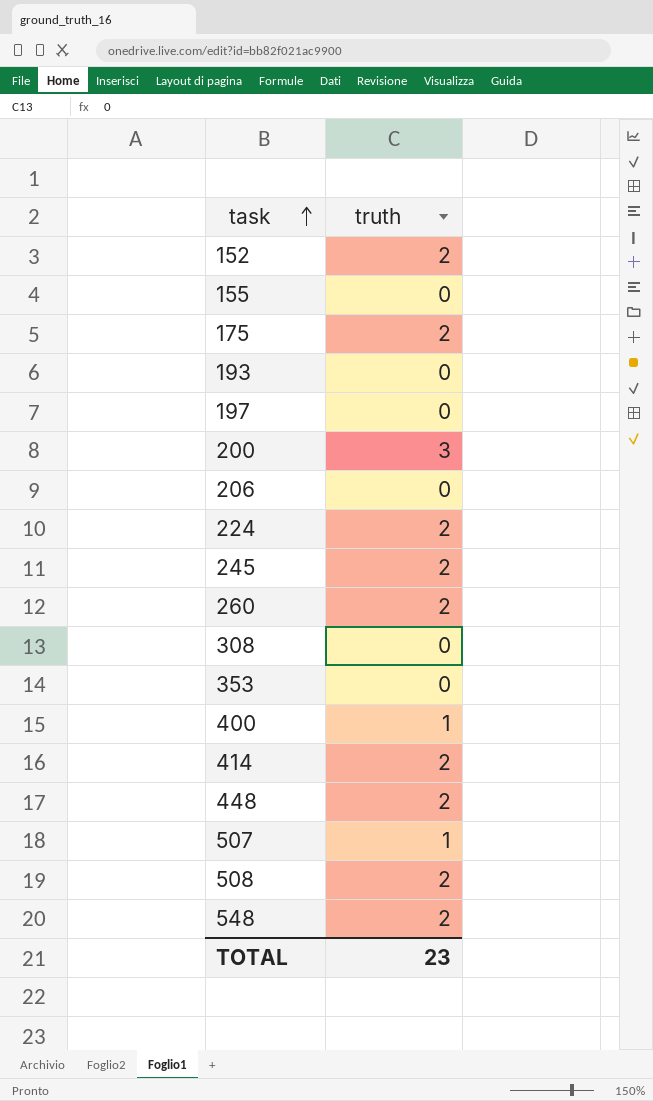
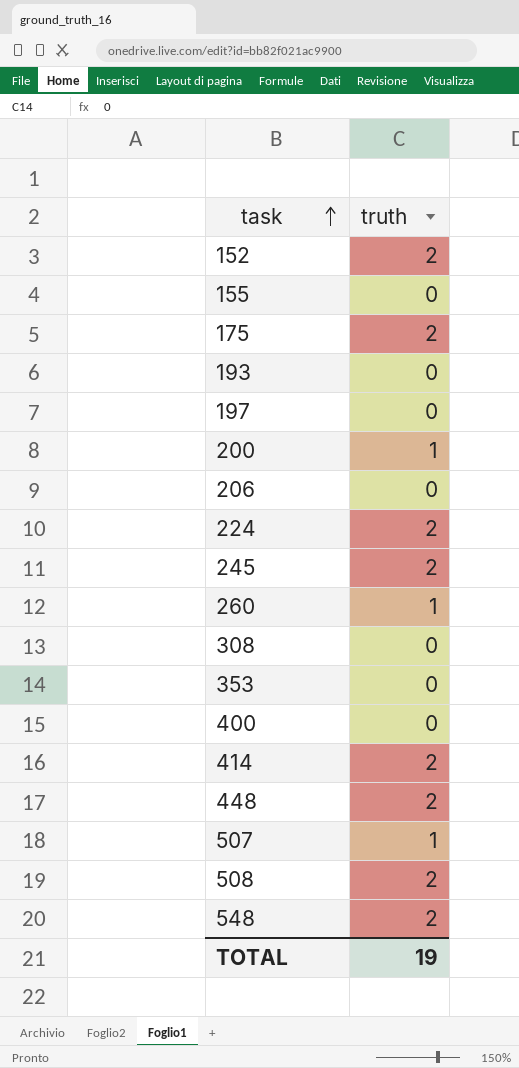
200 | truth: 3 -> 1
260 | truth: 2 -> 1
400 | truth: 1 -> 0
TOTAL | truth: 23 -> 19

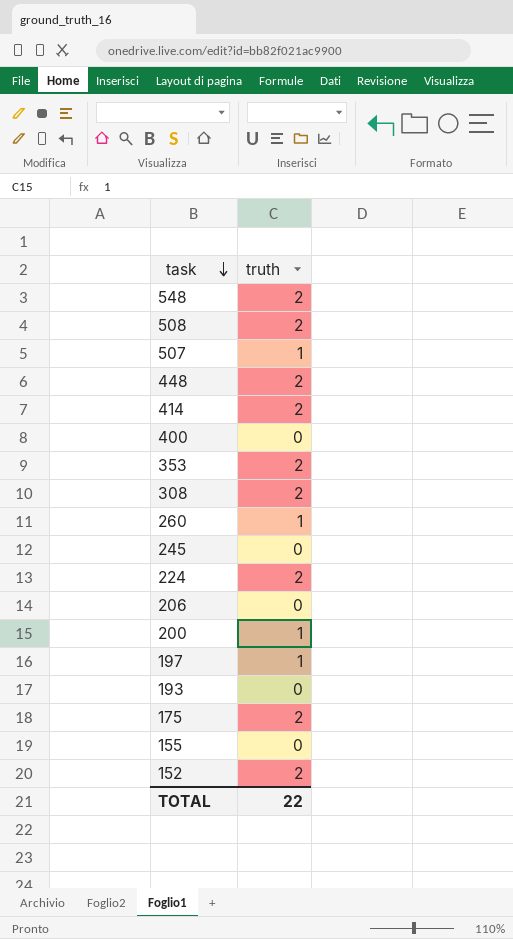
row order: task ascending -> task descending
353 | truth: 0 -> 2
308 | truth: 0 -> 2
245 | truth: 2 -> 0
197 | truth: 0 -> 1
TOTAL | truth: 19 -> 22

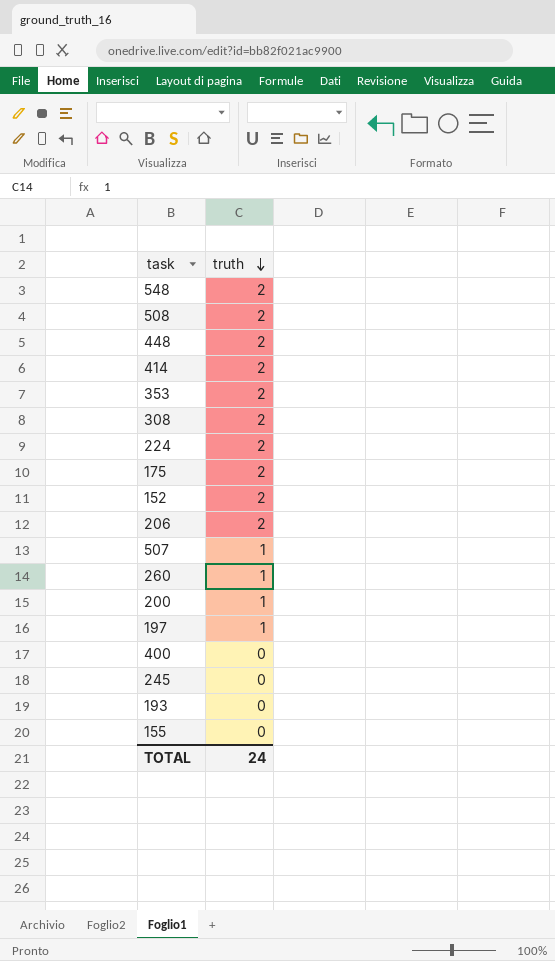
row order: task descending -> truth descending
206 | truth: 0 -> 2
TOTAL | truth: 22 -> 24

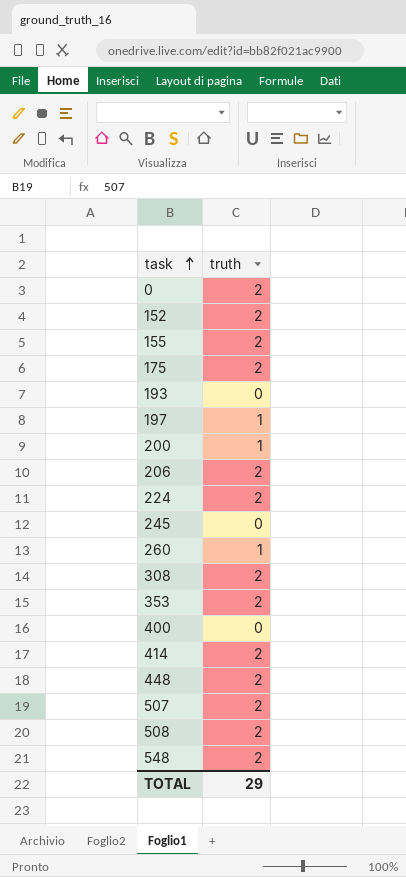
row order: truth descending -> task ascending
row 0: none -> 2
155 | truth: 0 -> 2
507 | truth: 1 -> 2
TOTAL | truth: 24 -> 29

